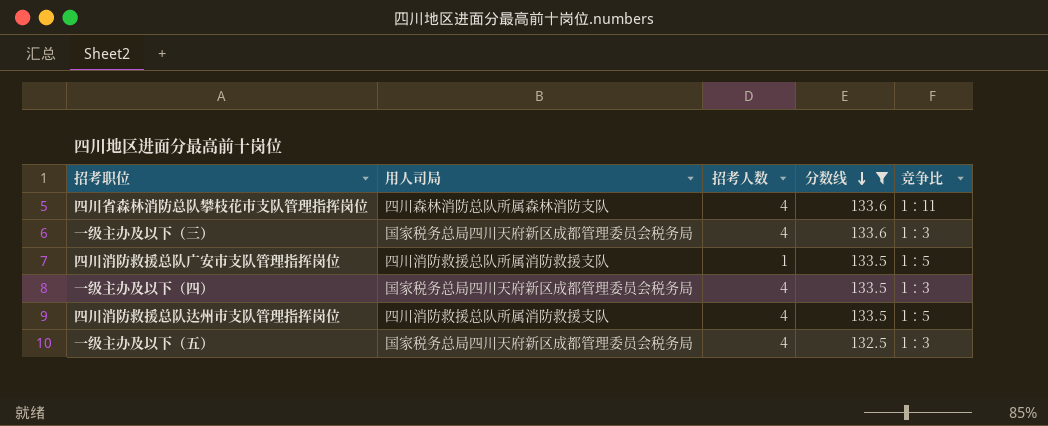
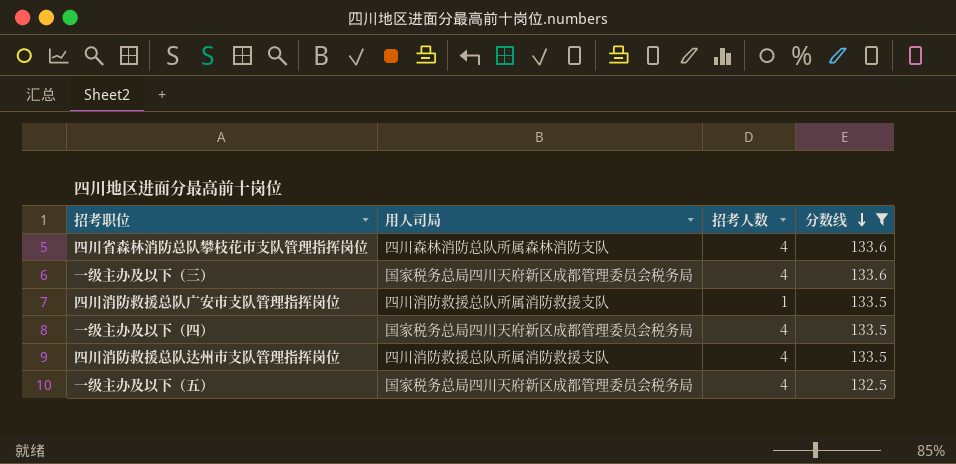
column 竞争比 | position: 5 -> none

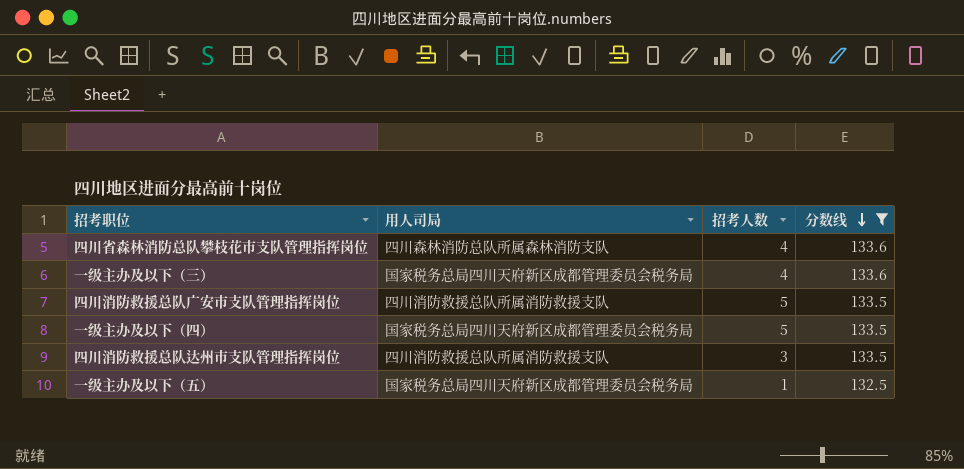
四川消防救援总队广安市支队管理指挥岗位 | 招考人数: 1 -> 5
一级主办及以下（四） | 招考人数: 4 -> 5
四川消防救援总队达州市支队管理指挥岗位 | 招考人数: 4 -> 3
一级主办及以下（五） | 招考人数: 4 -> 1

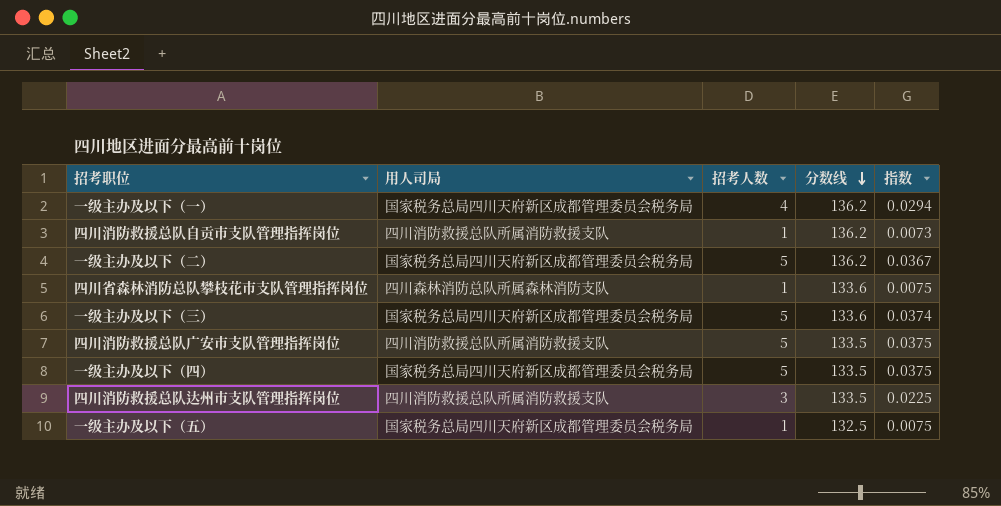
filter: 分数线 != 136.2 -> none
column 指数 | formula: none -> [招考人数] / [分数线]
四川省森林消防总队攀枝花市支队管理指挥岗位 | 招考人数: 4 -> 1
一级主办及以下（三） | 招考人数: 4 -> 5

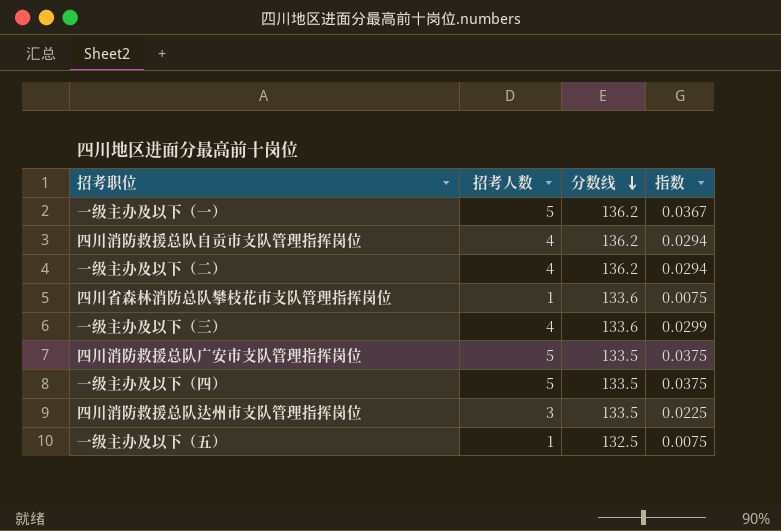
column 用人司局 | position: 2 -> none
一级主办及以下（一） | 招考人数: 4 -> 5
一级主办及以下（一） | 指数: 0.0294 -> 0.0367
四川消防救援总队自贡市支队管理指挥岗位 | 招考人数: 1 -> 4
四川消防救援总队自贡市支队管理指挥岗位 | 指数: 0.0073 -> 0.0294
一级主办及以下（二） | 招考人数: 5 -> 4
一级主办及以下（二） | 指数: 0.0367 -> 0.0294
一级主办及以下（三） | 招考人数: 5 -> 4
一级主办及以下（三） | 指数: 0.0374 -> 0.0299

